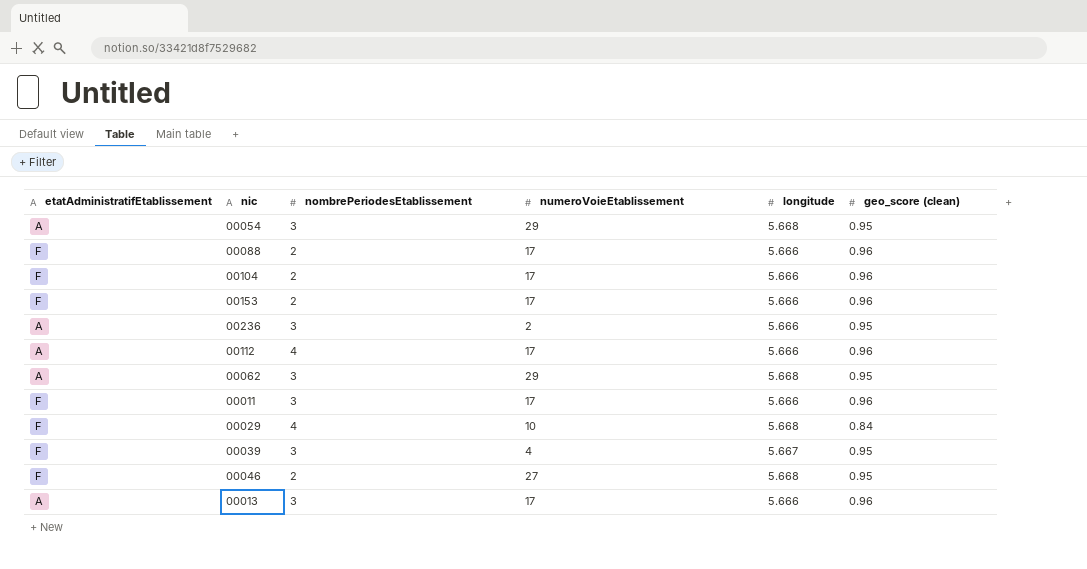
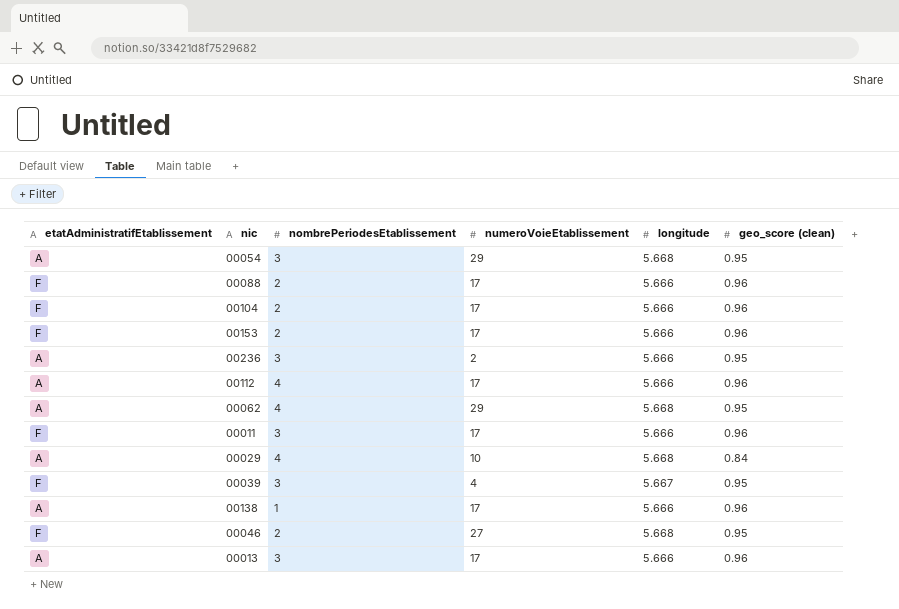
00062 | nombrePeriodesEtablissement: 3 -> 4
00029 | etatAdministratifEtablissement: F -> A
row 00138: none -> A | 1 | 17 | 5.666 | 0.96

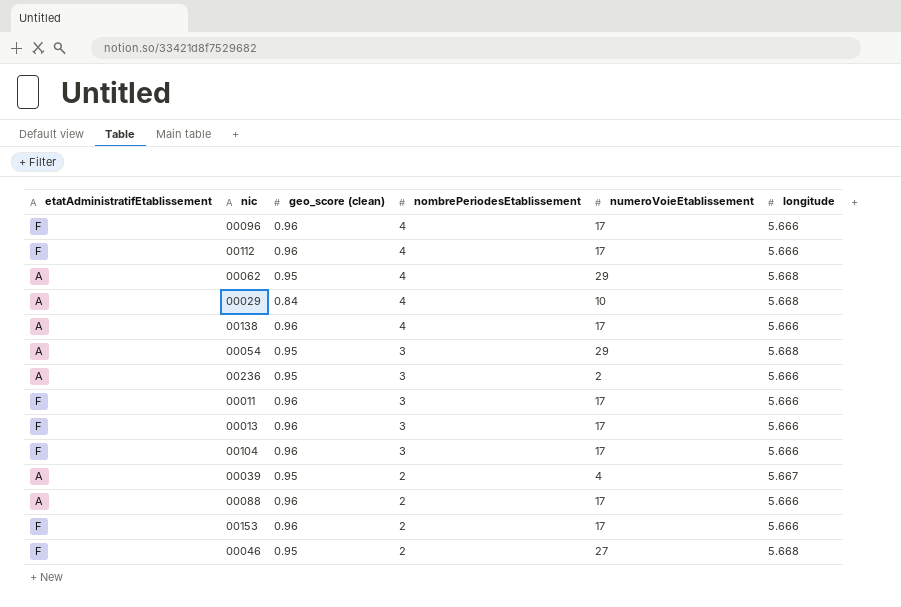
row order: none -> nombrePeriodesEtablissement descending
column geo_score (clean) | position: 6 -> 3
row 00096: none -> F | 0.96 | 4 | 17 | 5.666
00112 | etatAdministratifEtablissement: A -> F
00138 | nombrePeriodesEtablissement: 1 -> 4
00013 | etatAdministratifEtablissement: A -> F
00104 | nombrePeriodesEtablissement: 2 -> 3
00039 | etatAdministratifEtablissement: F -> A
00039 | nombrePeriodesEtablissement: 3 -> 2
00088 | etatAdministratifEtablissement: F -> A

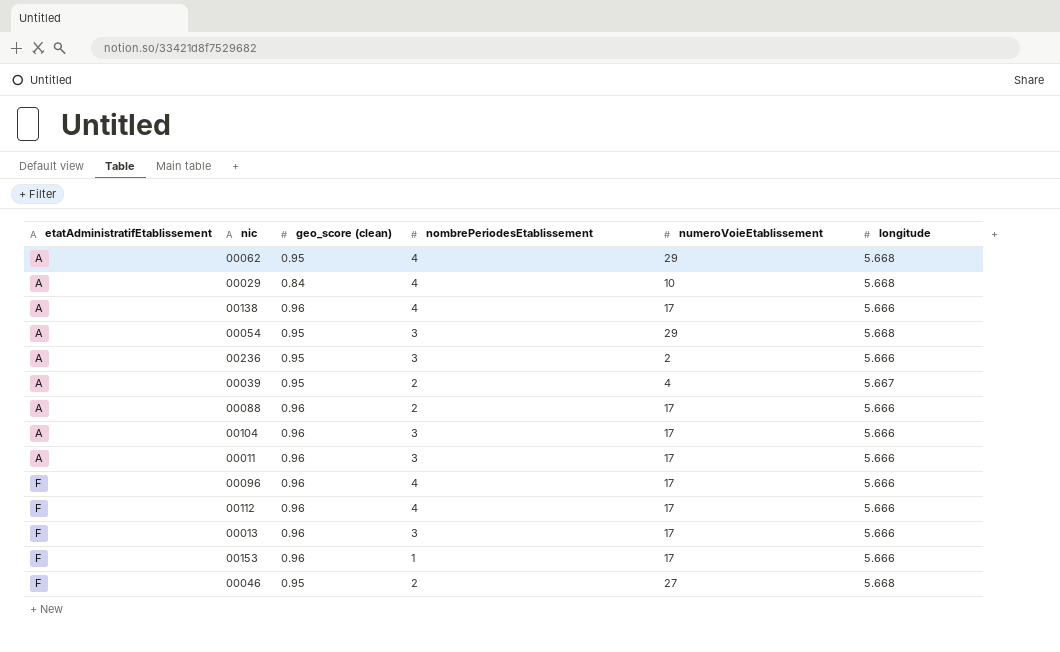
row order: nombrePeriodesEtablissement descending -> etatAdministratifEtablissement ascending
00104 | etatAdministratifEtablissement: F -> A
00011 | etatAdministratifEtablissement: F -> A
00153 | nombrePeriodesEtablissement: 2 -> 1

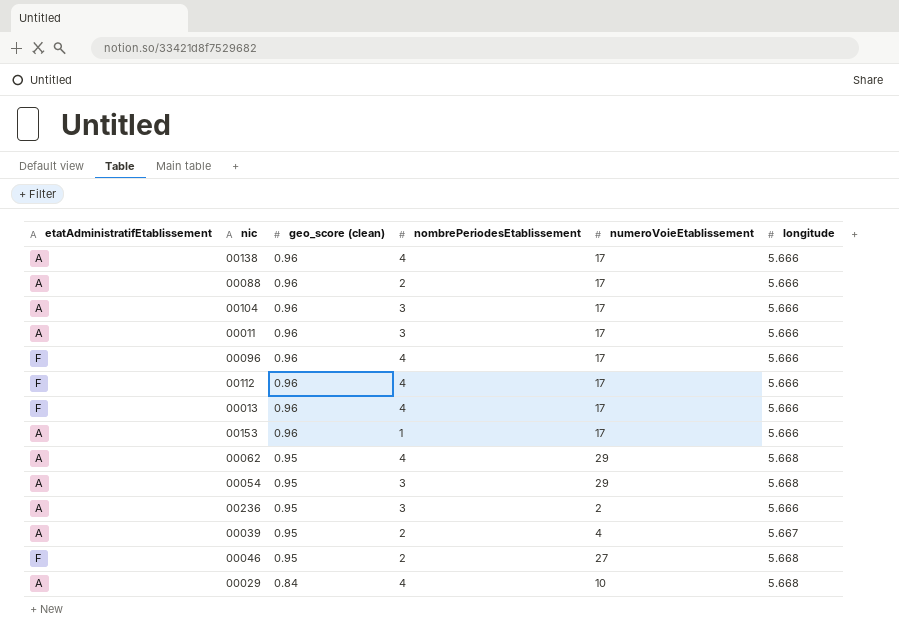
row order: etatAdministratifEtablissement ascending -> geo_score (clean) descending
00013 | nombrePeriodesEtablissement: 3 -> 4
00153 | etatAdministratifEtablissement: F -> A

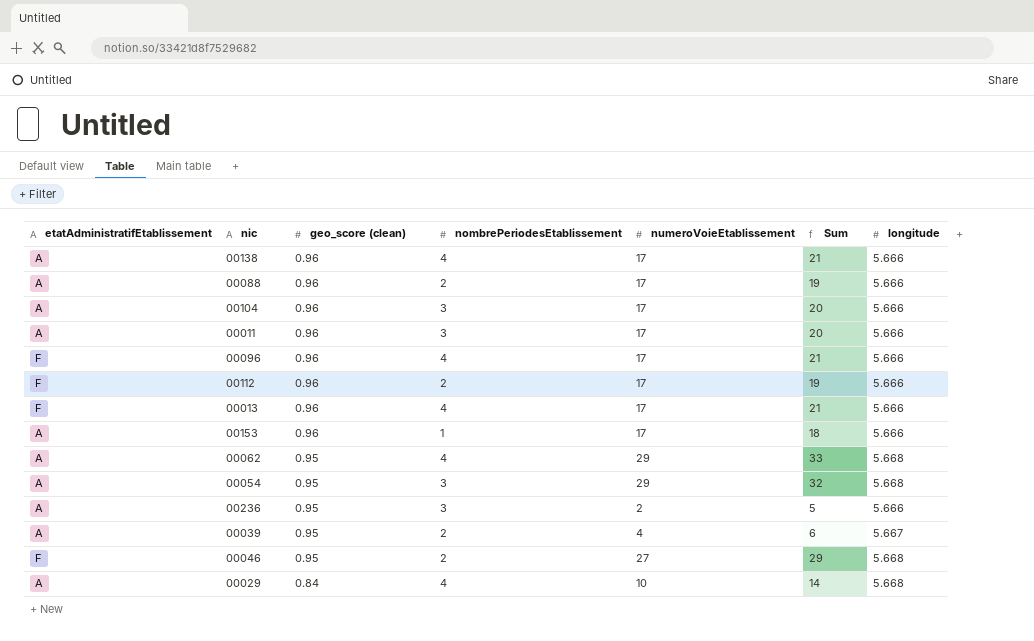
column Sum | formula: none -> [nombrePeriodesEtablissement] + [numeroVoieEtablissement]
00112 | nombrePeriodesEtablissement: 4 -> 2

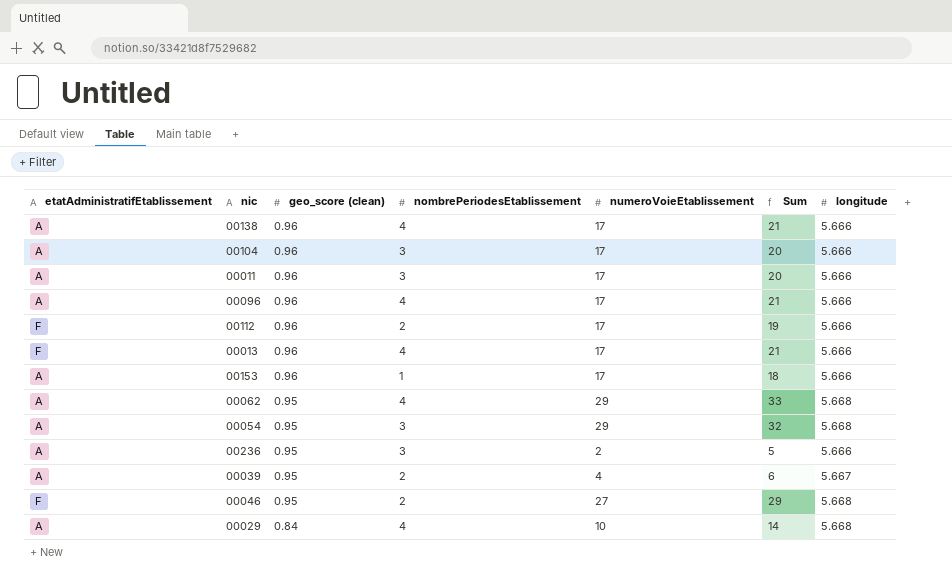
row 00088: A | 0.96 | 2 | 17 | 19 | 5.666 -> none
00096 | etatAdministratifEtablissement: F -> A

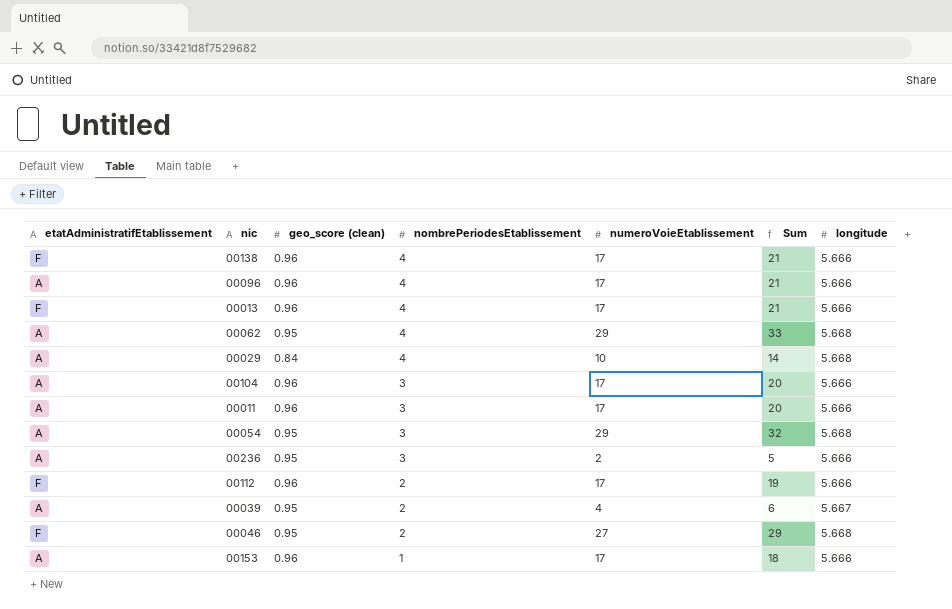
row order: geo_score (clean) descending -> nombrePeriodesEtablissement descending
00138 | etatAdministratifEtablissement: A -> F

